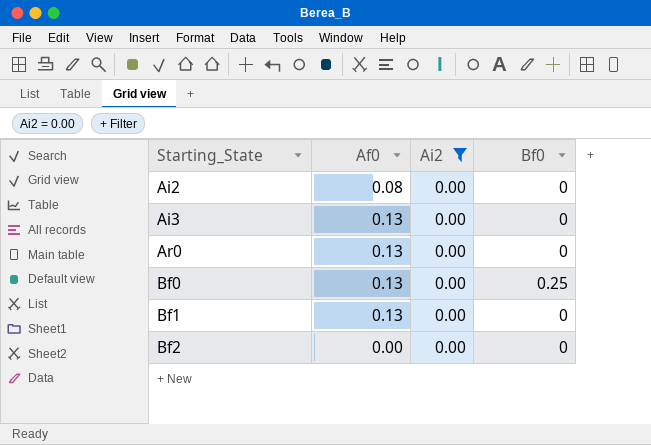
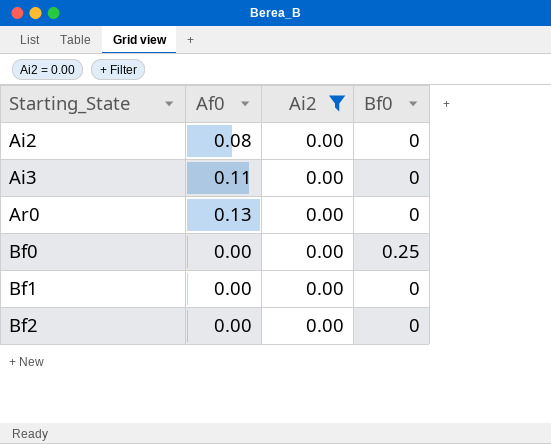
Ai3 | Af0: 0.13 -> 0.11
Bf0 | Af0: 0.13 -> 0.00
Bf1 | Af0: 0.13 -> 0.00

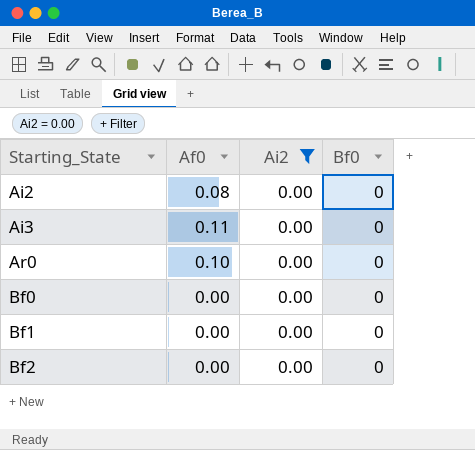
Ar0 | Af0: 0.13 -> 0.10
Bf0 | Bf0: 0.25 -> 0

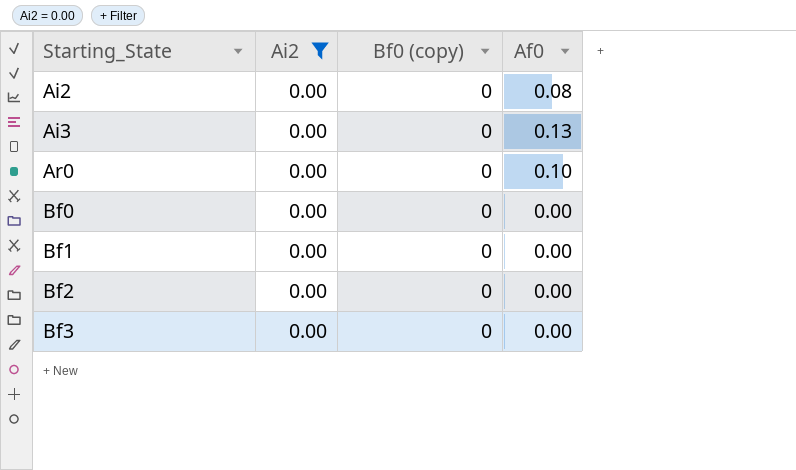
column name: Bf0 -> Bf0 (copy)
column Af0 | position: 2 -> 4
Ai3 | Af0: 0.11 -> 0.13
row Bf3: none -> 0.00 | 0 | 0.00

